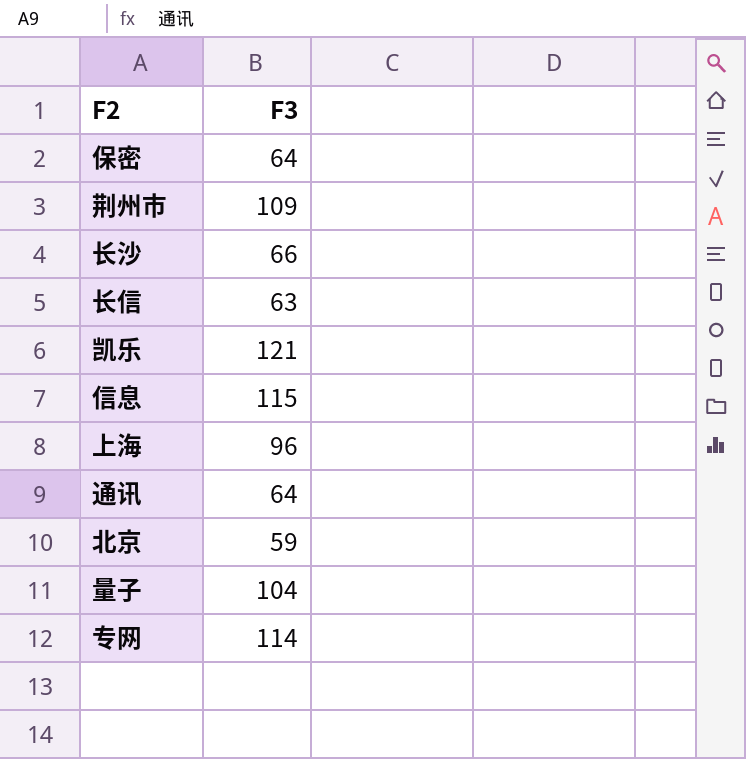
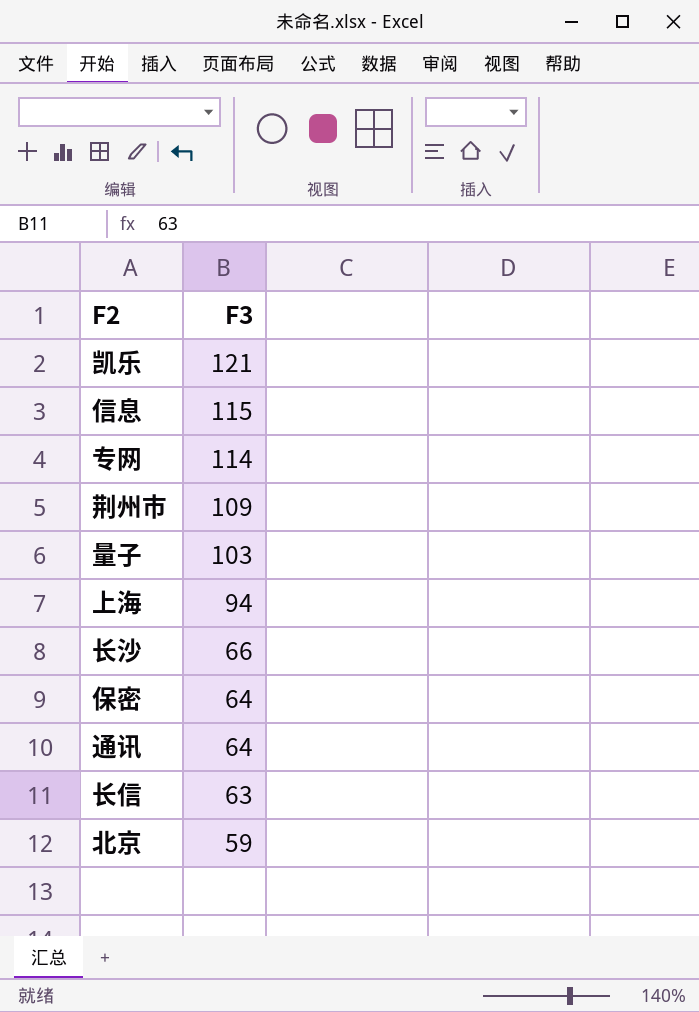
row order: none -> F3 descending
量子 | F3: 104 -> 103
上海 | F3: 96 -> 94

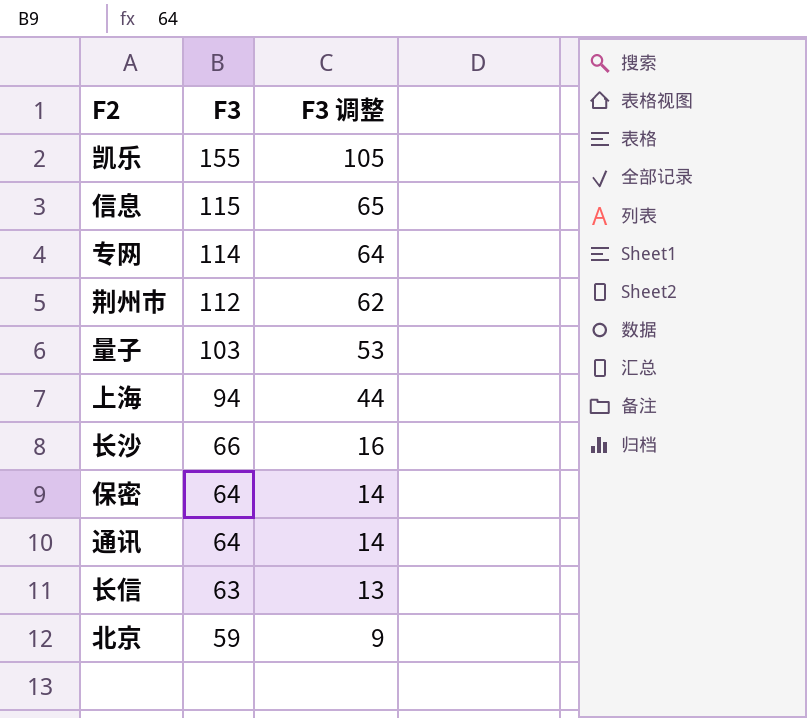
column F3 调整 | formula: none -> [F3] - 50
凯乐 | F3: 121 -> 155
荆州市 | F3: 109 -> 112

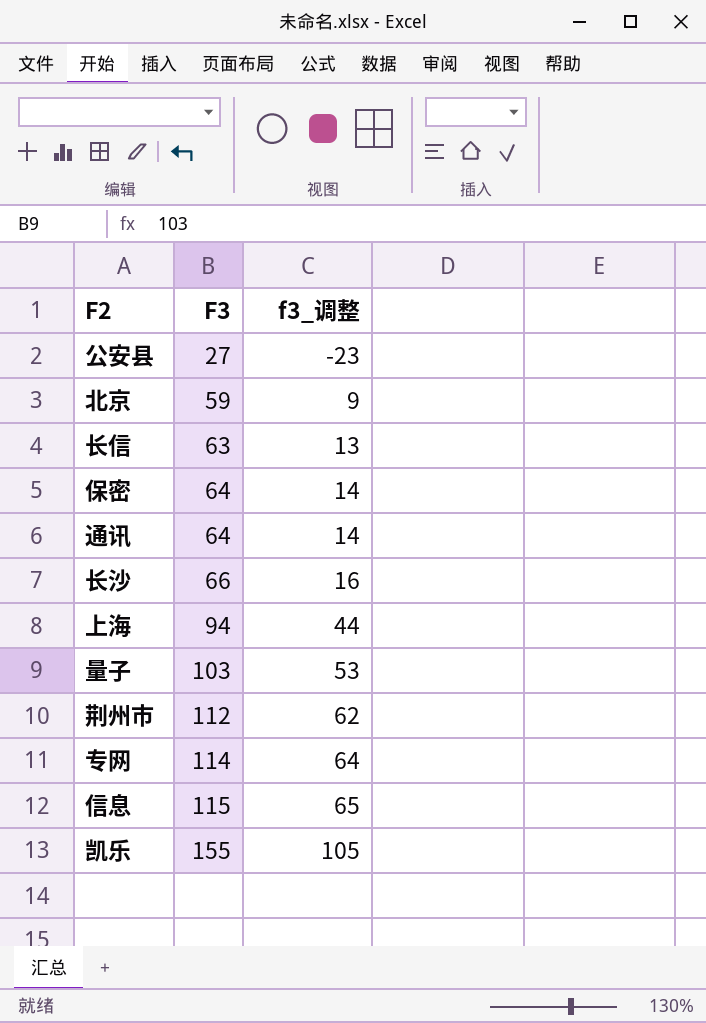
row order: F3 descending -> F3 ascending
column name: F3 调整 -> f3_调整
row 公安县: none -> 27 | -23

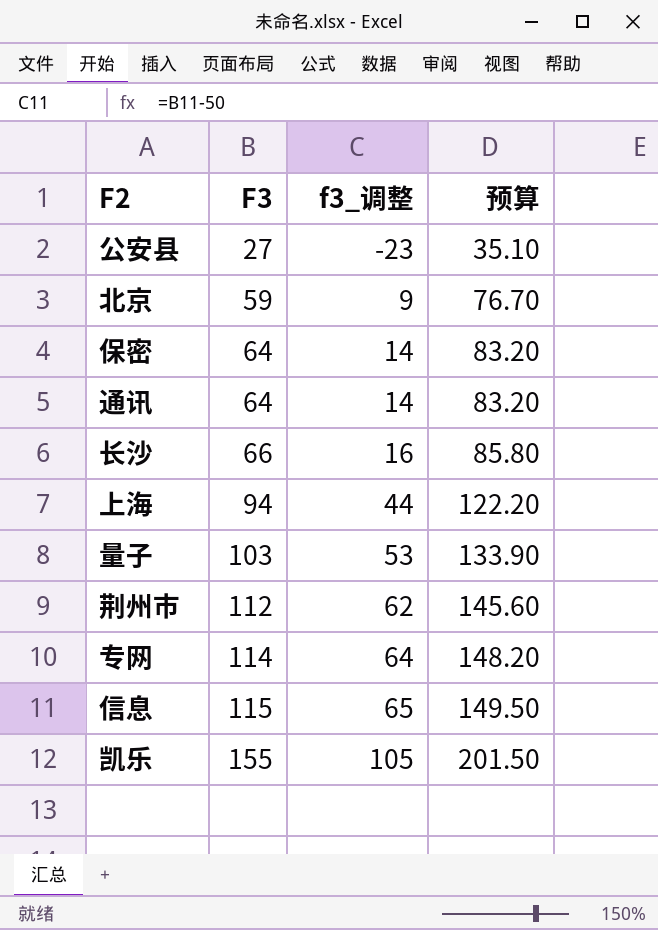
column 预算 | formula: none -> [F3] * 1.3
row 长信: 63 | 13 -> none

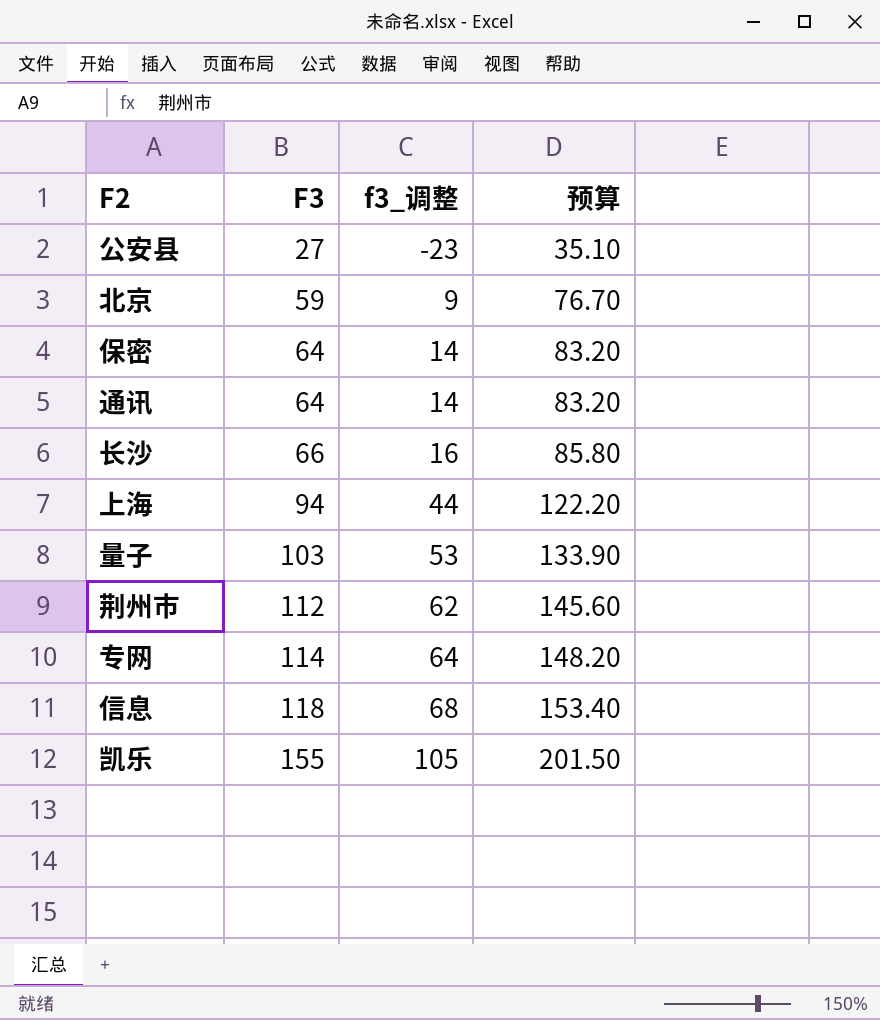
信息 | F3: 115 -> 118
信息 | f3_调整: 65 -> 68
信息 | 预算: 149.50 -> 153.40

